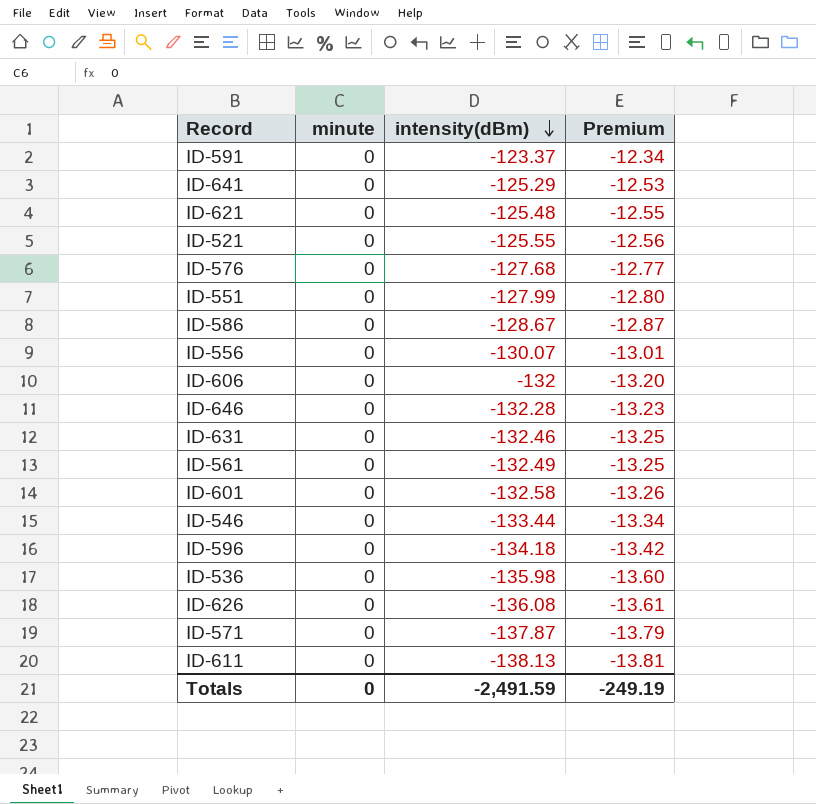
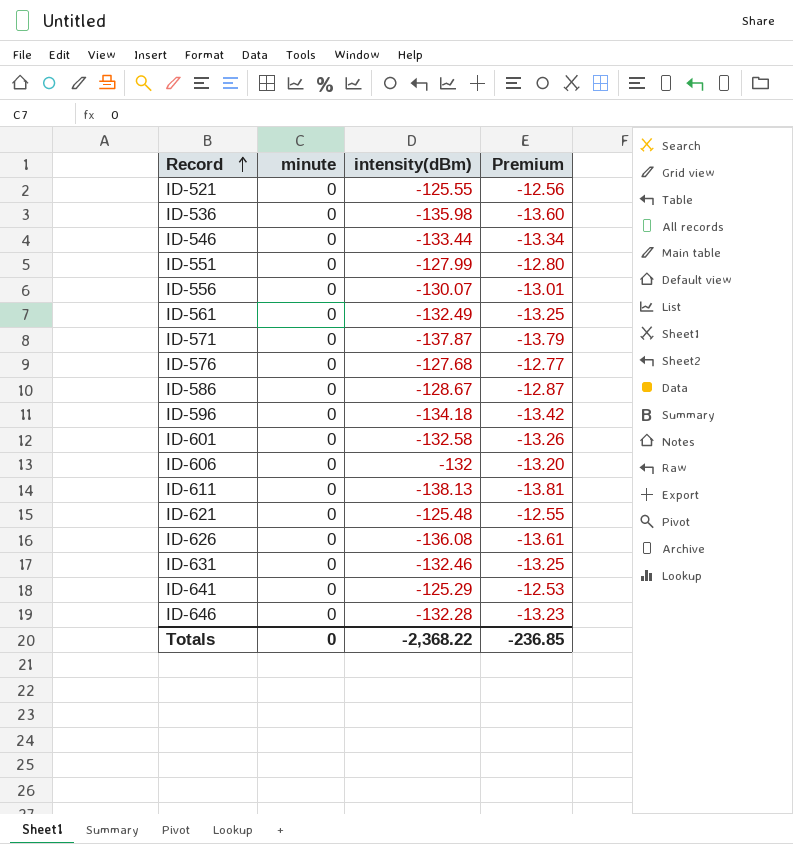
row order: intensity(dBm) descending -> Record ascending
row ID-591: 0 | -123.37 | -12.34 -> none
Totals | intensity(dBm): -2,491.59 -> -2,368.22
Totals | Premium: -249.19 -> -236.85

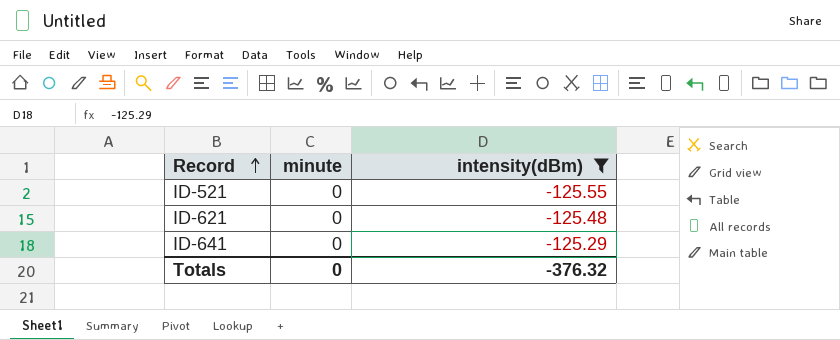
filter: none -> intensity(dBm) >= -125.55
column Premium | formula: [intensity(dBm)] * 0.1 -> none
Totals | intensity(dBm): -2,368.22 -> -376.32

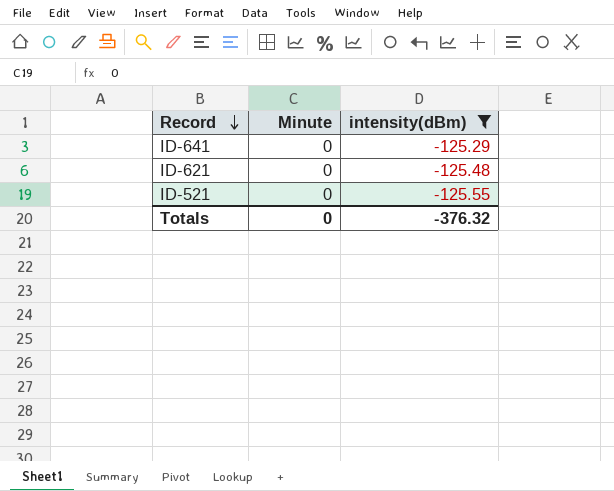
row order: Record ascending -> Record descending
column name: minute -> Minute

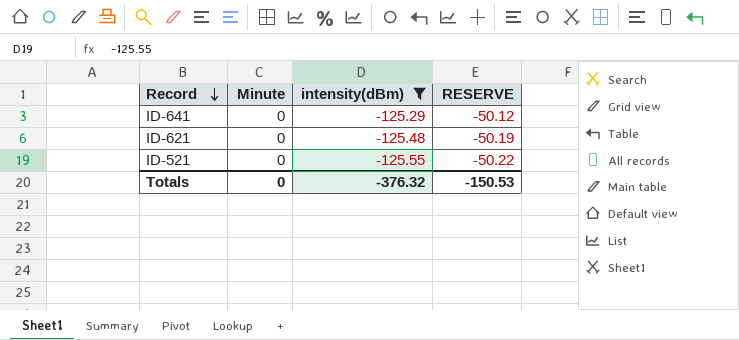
column RESERVE | formula: none -> [intensity(dBm)] * 0.4

